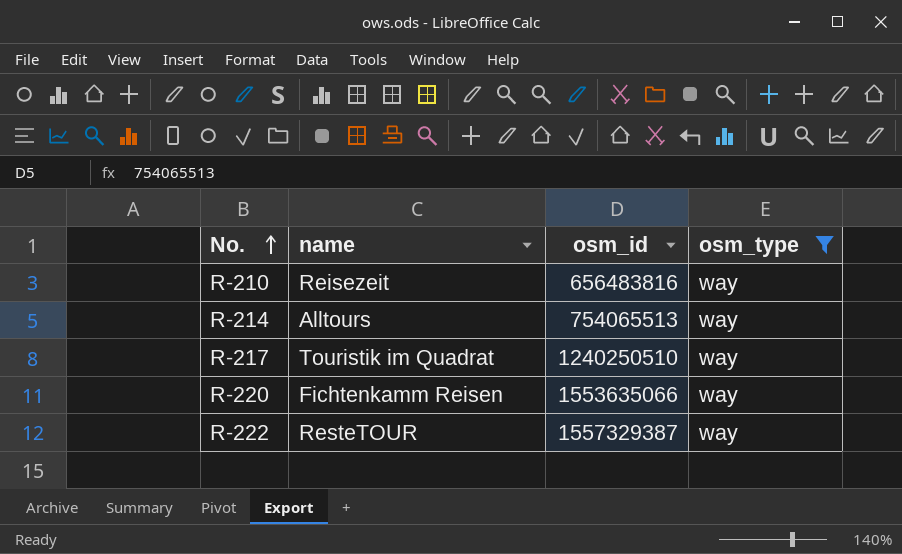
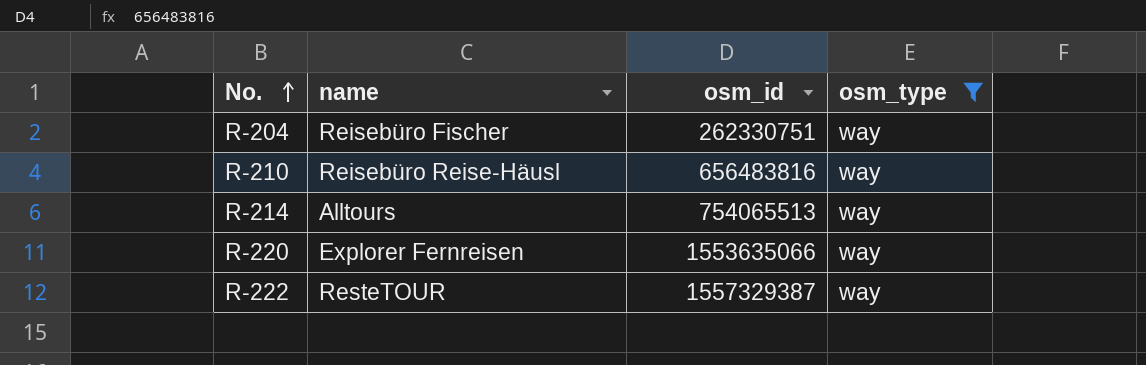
row R-217: Touristik im Quadrat | 1240250510 | way -> none
row R-204: none -> Reisebüro Fischer | 262330751 | way
R-210 | name: Reisezeit -> Reisebüro Reise-Häusl
R-220 | name: Fichtenkamm Reisen -> Explorer Fernreisen

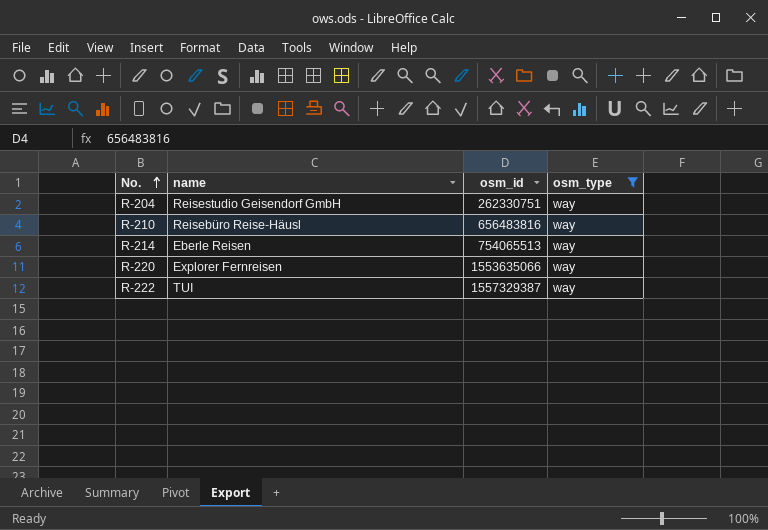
R-204 | name: Reisebüro Fischer -> Reisestudio Geisendorf GmbH
R-214 | name: Alltours -> Eberle Reisen
R-222 | name: ResteTOUR -> TUI

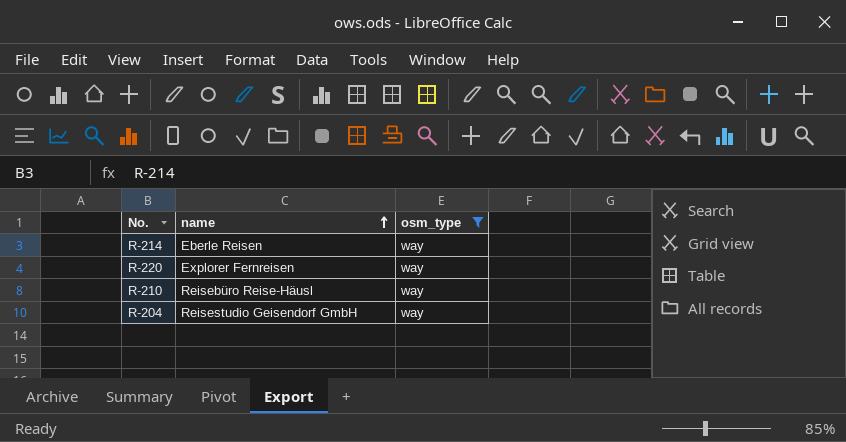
row order: No. ascending -> name ascending
column osm_id | position: 3 -> none
row R-222: TUI | 1557329387 | way -> none

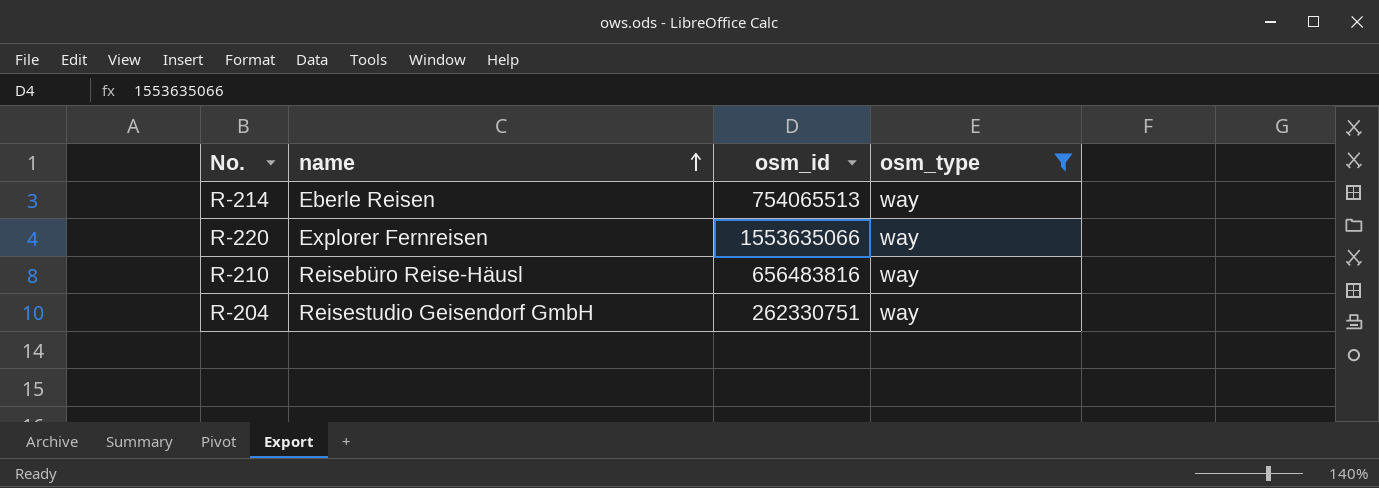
column osm_id | position: none -> 3

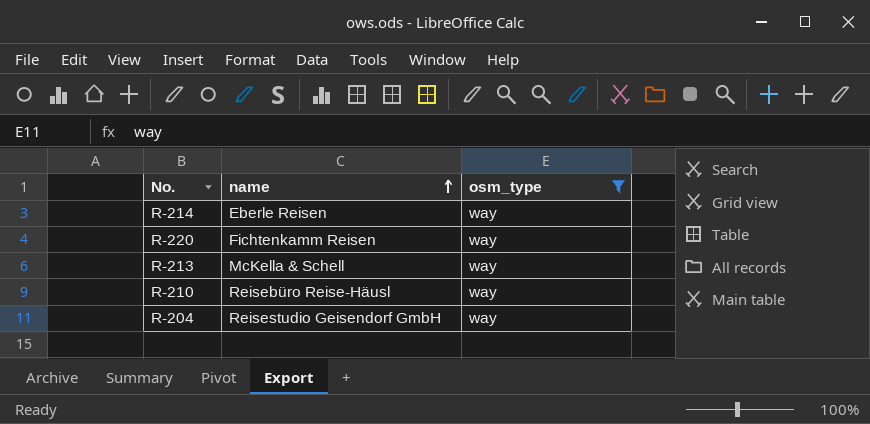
column osm_id | position: 3 -> none
R-220 | name: Explorer Fernreisen -> Fichtenkamm Reisen
row R-213: none -> McKella & Schell | way

